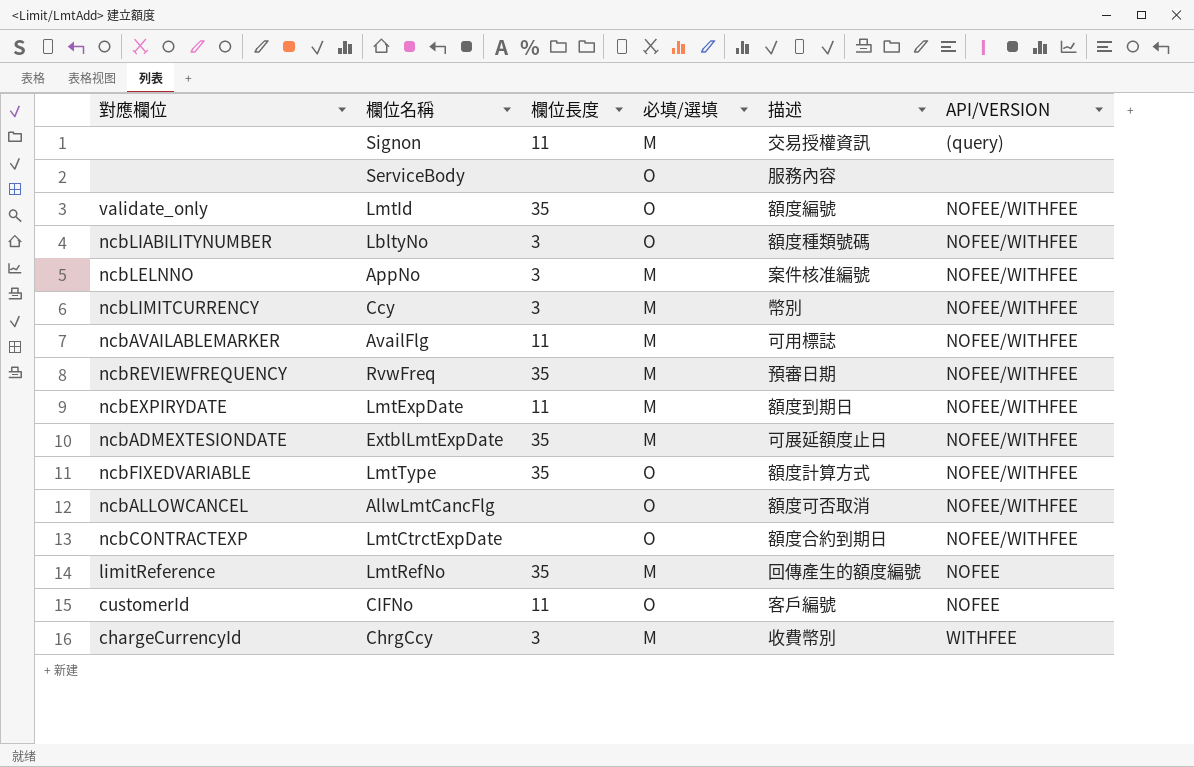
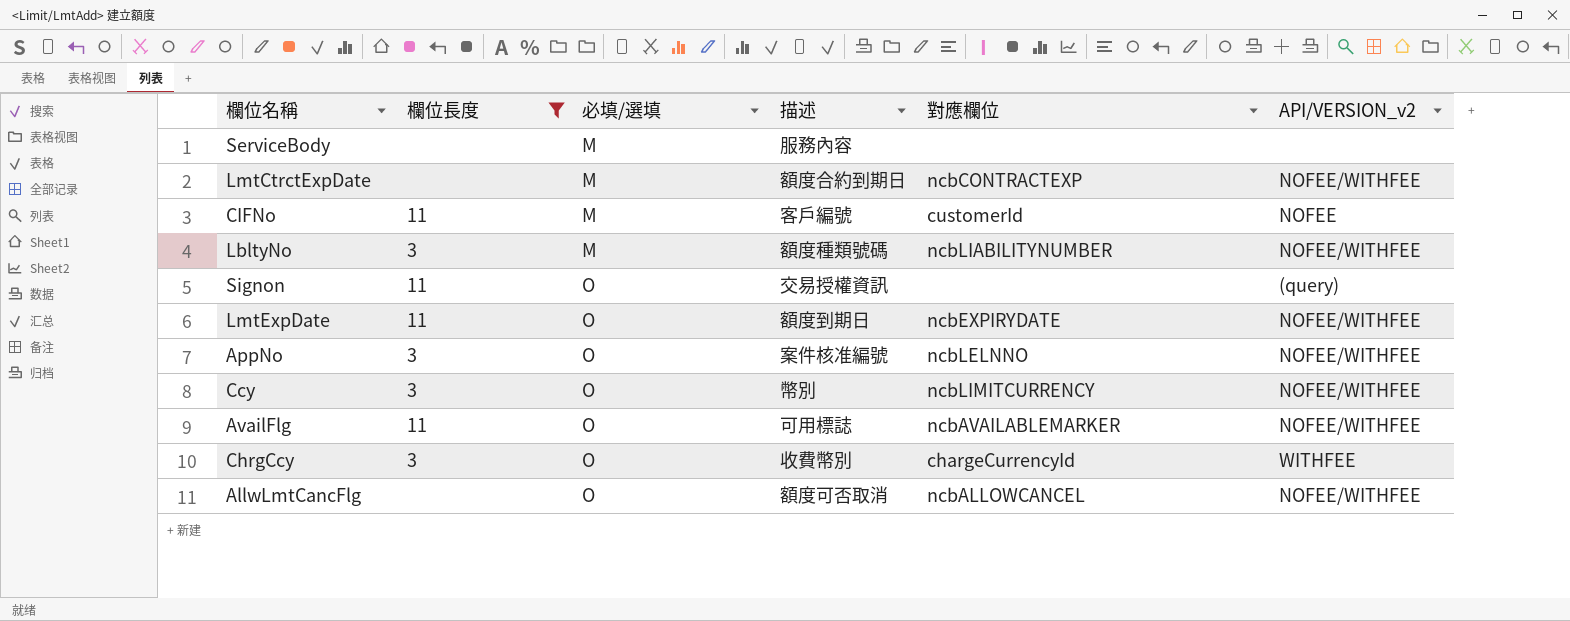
filter: none -> 欄位長度 != 35
row order: none -> 必填/選填 ascending
column 對應欄位 | position: 1 -> 5
column name: API/VERSION -> API/VERSION_v2
ServiceBody | 必填/選填: O -> M
LmtCtrctExpDate | 必填/選填: O -> M
CIFNo | 必填/選填: O -> M
LbltyNo | 必填/選填: O -> M
Signon | 必填/選填: M -> O
LmtExpDate | 必填/選填: M -> O
AppNo | 必填/選填: M -> O
Ccy | 必填/選填: M -> O
AvailFlg | 必填/選填: M -> O
ChrgCcy | 必填/選填: M -> O

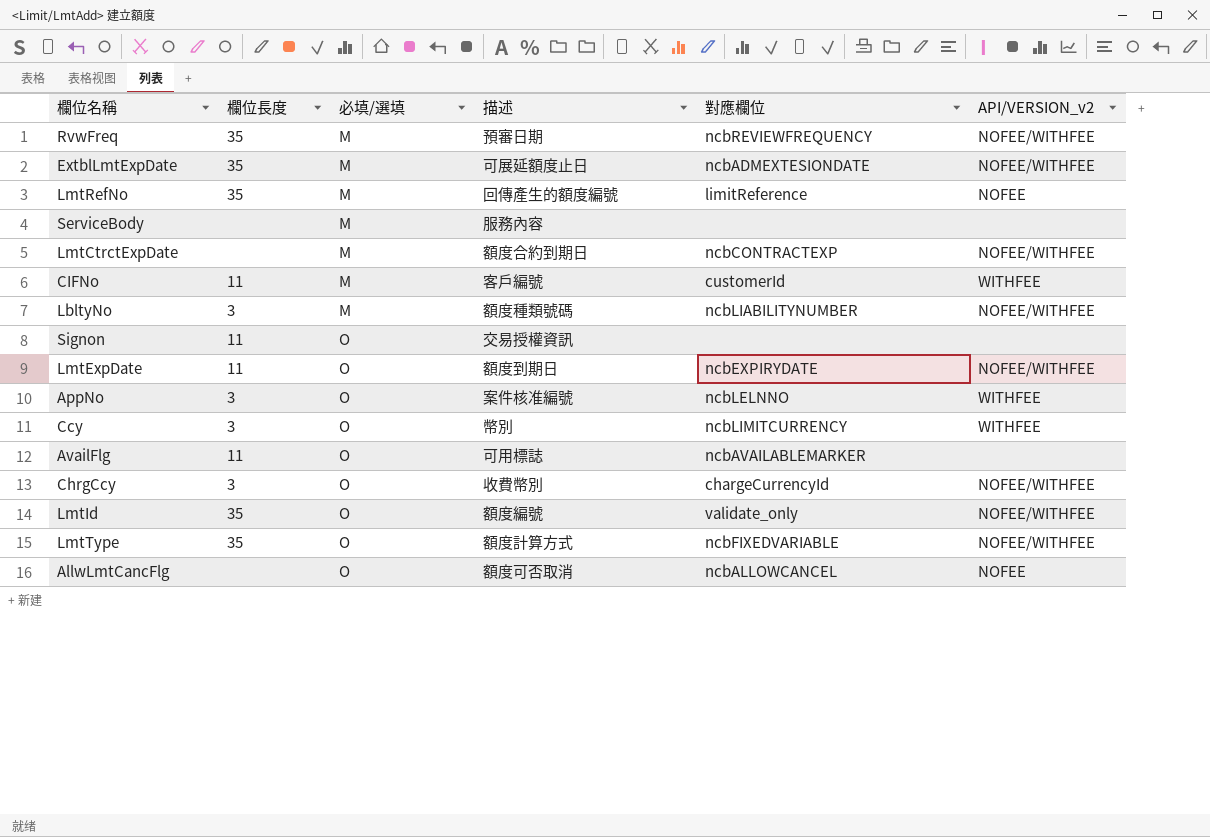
filter: 欄位長度 != 35 -> none
CIFNo | API/VERSION_v2: NOFEE -> WITHFEE
Signon | API/VERSION_v2: (query) -> none
AppNo | API/VERSION_v2: NOFEE/WITHFEE -> WITHFEE
Ccy | API/VERSION_v2: NOFEE/WITHFEE -> WITHFEE
AvailFlg | API/VERSION_v2: NOFEE/WITHFEE -> none
ChrgCcy | API/VERSION_v2: WITHFEE -> NOFEE/WITHFEE
AllwLmtCancFlg | API/VERSION_v2: NOFEE/WITHFEE -> NOFEE

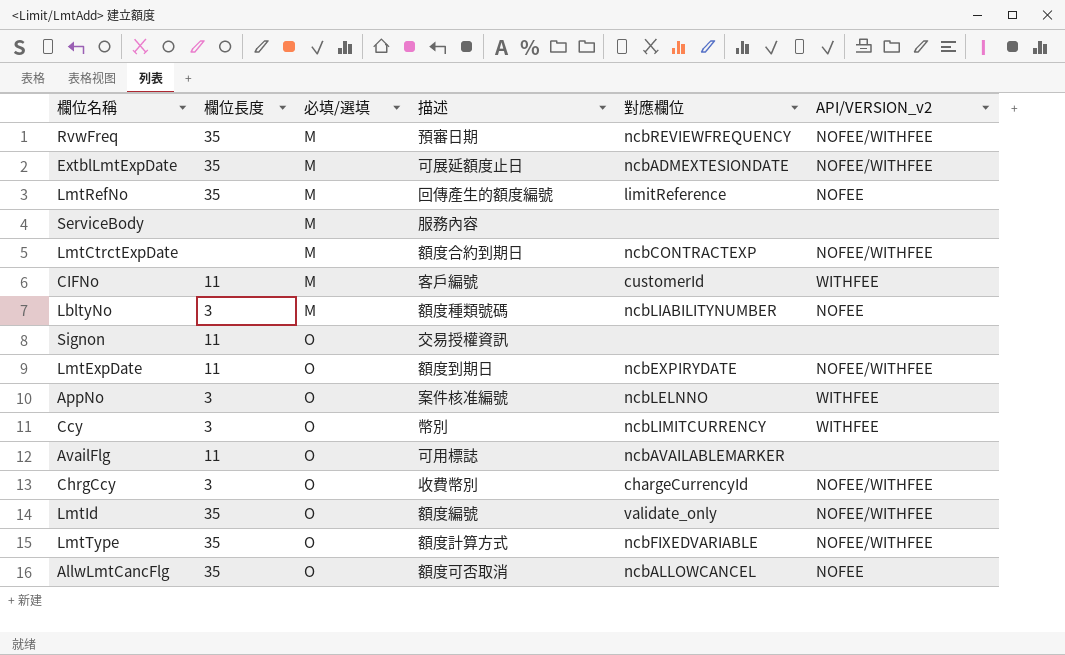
LbltyNo | API/VERSION_v2: NOFEE/WITHFEE -> NOFEE
AllwLmtCancFlg | 欄位長度: none -> 35

